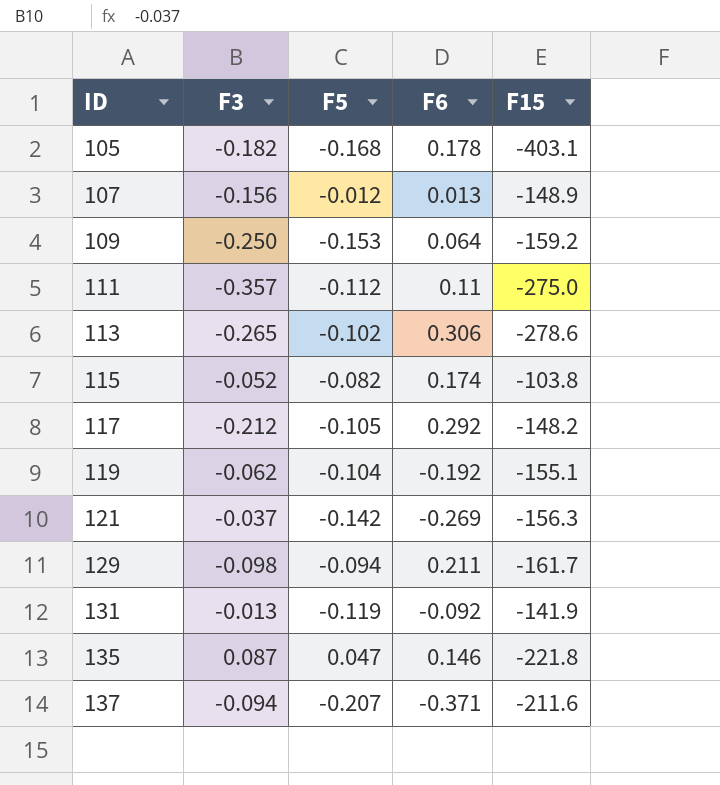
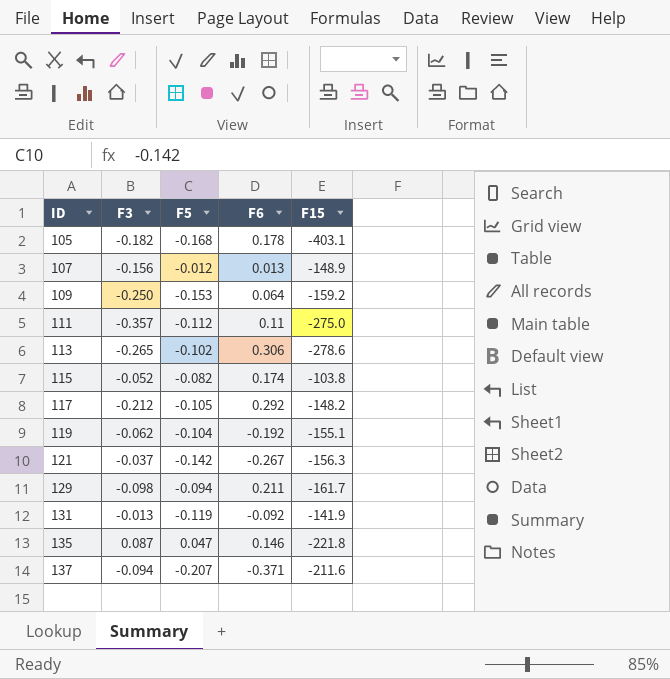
121 | F6: -0.269 -> -0.267

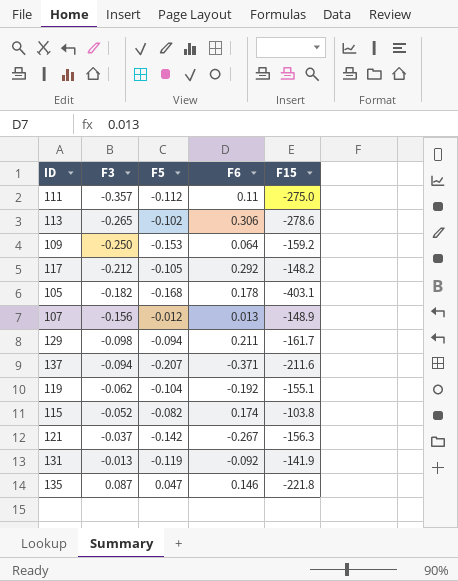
row order: ID ascending -> F3 ascending

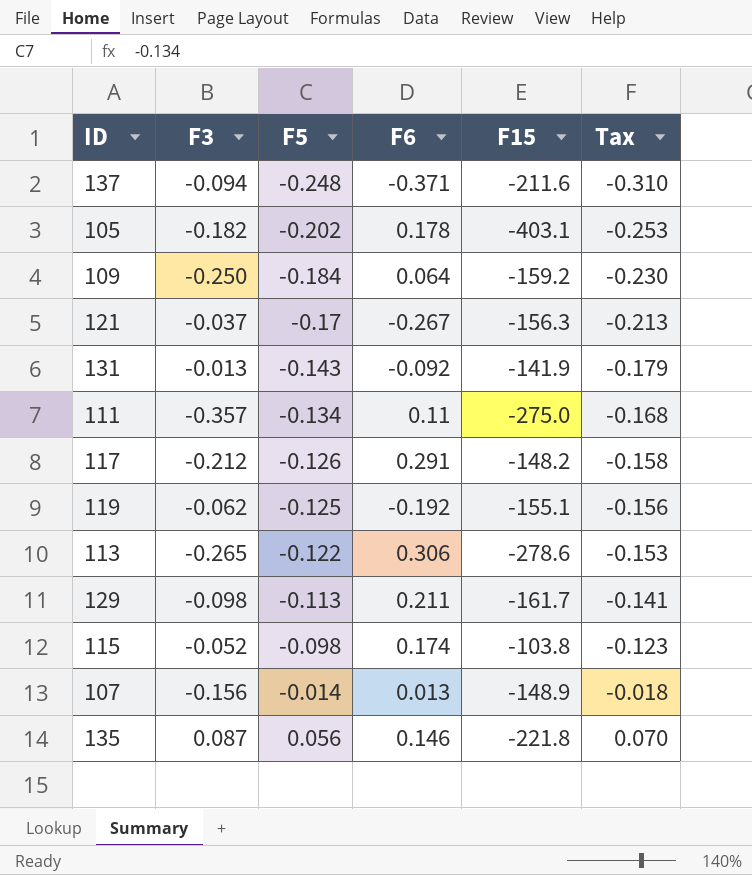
row order: F3 ascending -> F5 ascending
column Tax | formula: none -> [F5] * 1.25
137 | F5: -0.207 -> -0.248
105 | F5: -0.168 -> -0.202
109 | F5: -0.153 -> -0.184
121 | F5: -0.142 -> -0.17
131 | F5: -0.119 -> -0.143
111 | F5: -0.112 -> -0.134
117 | F5: -0.105 -> -0.126
117 | F6: 0.292 -> 0.291
119 | F5: -0.104 -> -0.125
113 | F5: -0.102 -> -0.122
129 | F5: -0.094 -> -0.113
115 | F5: -0.082 -> -0.098
107 | F5: -0.012 -> -0.014
135 | F5: 0.047 -> 0.056

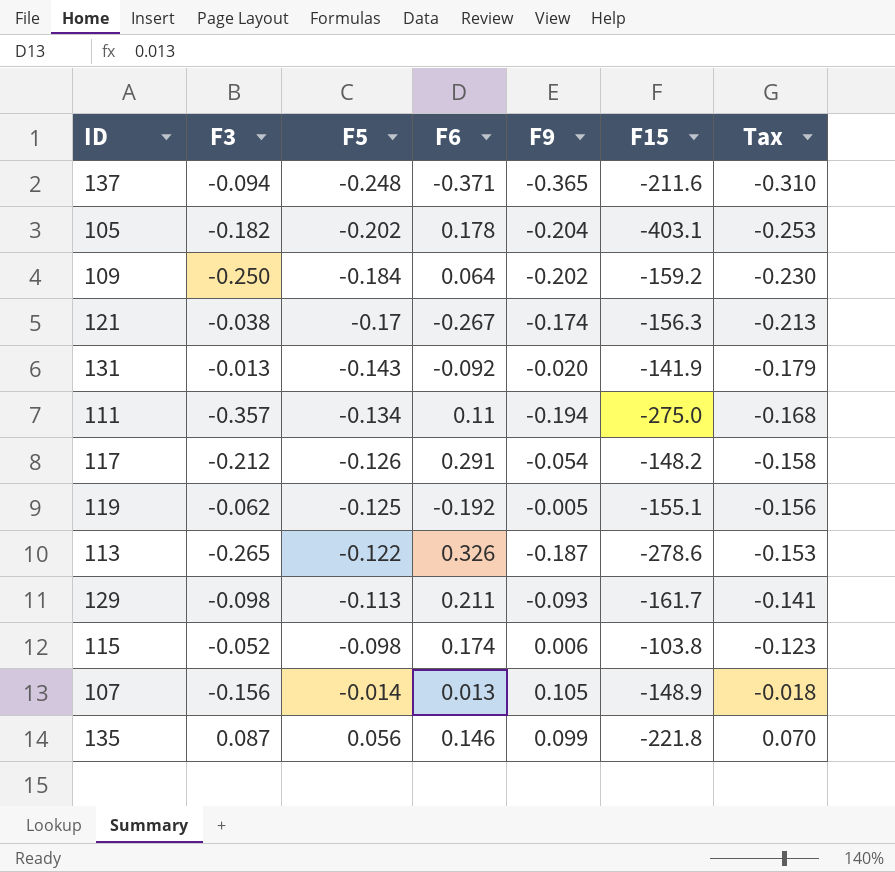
column F9 | position: none -> 5
121 | F3: -0.037 -> -0.038
113 | F6: 0.306 -> 0.326

